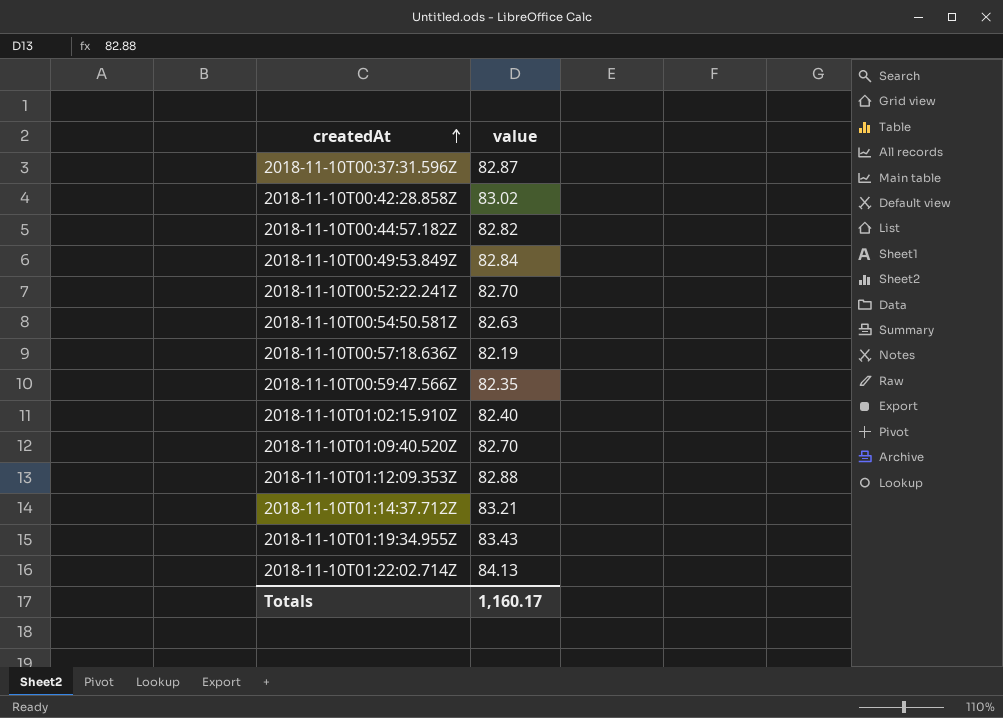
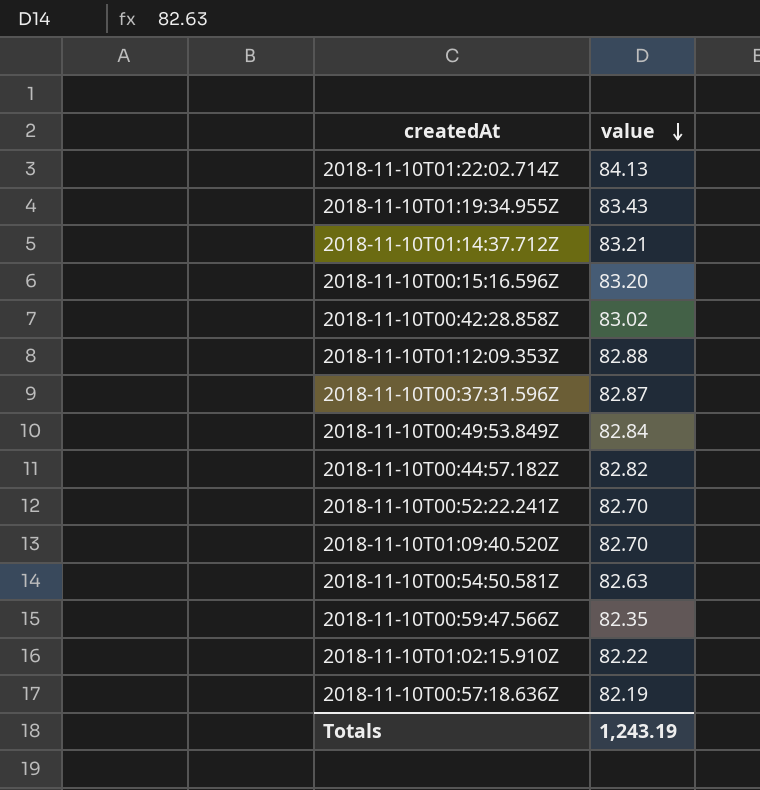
row order: createdAt ascending -> value descending
row 2018-11-10T00:15:16.596Z: none -> 83.20
2018-11-10T01:02:15.910Z | value: 82.40 -> 82.22
Totals | value: 1,160.17 -> 1,243.19

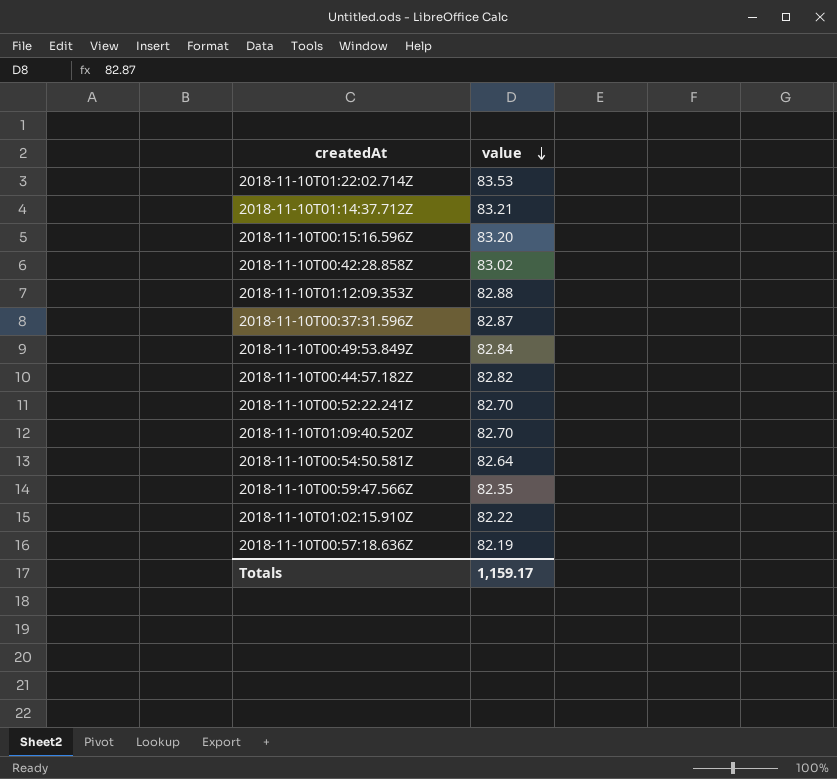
row 2018-11-10T01:19:34.955Z: 83.43 -> none
2018-11-10T01:22:02.714Z | value: 84.13 -> 83.53
2018-11-10T00:54:50.581Z | value: 82.63 -> 82.64
Totals | value: 1,243.19 -> 1,159.17

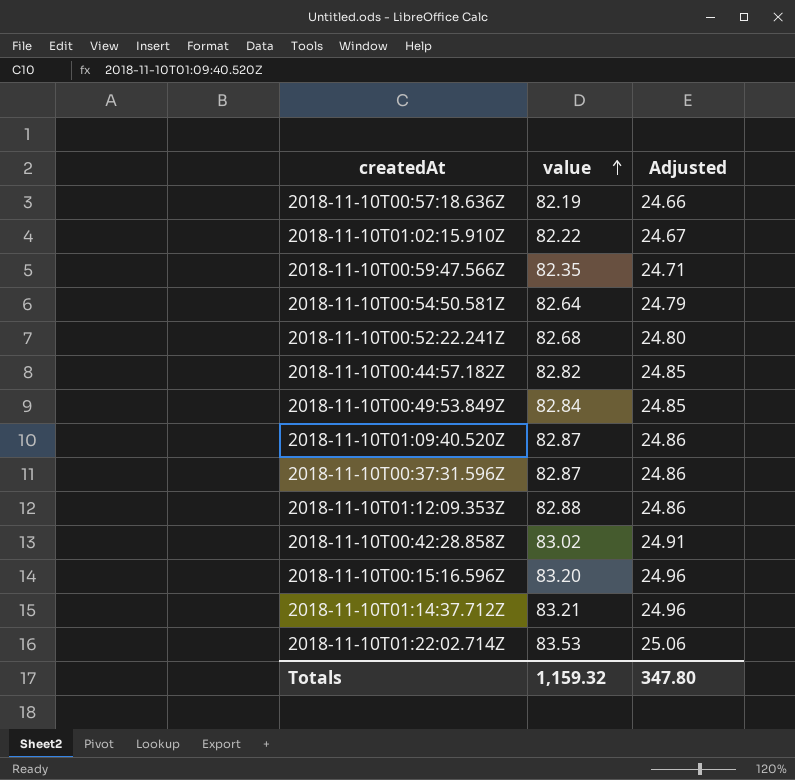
row order: value descending -> value ascending
column Adjusted | formula: none -> [value] * 0.3
2018-11-10T00:52:22.241Z | value: 82.70 -> 82.68
2018-11-10T01:09:40.520Z | value: 82.70 -> 82.87
Totals | value: 1,159.17 -> 1,159.32

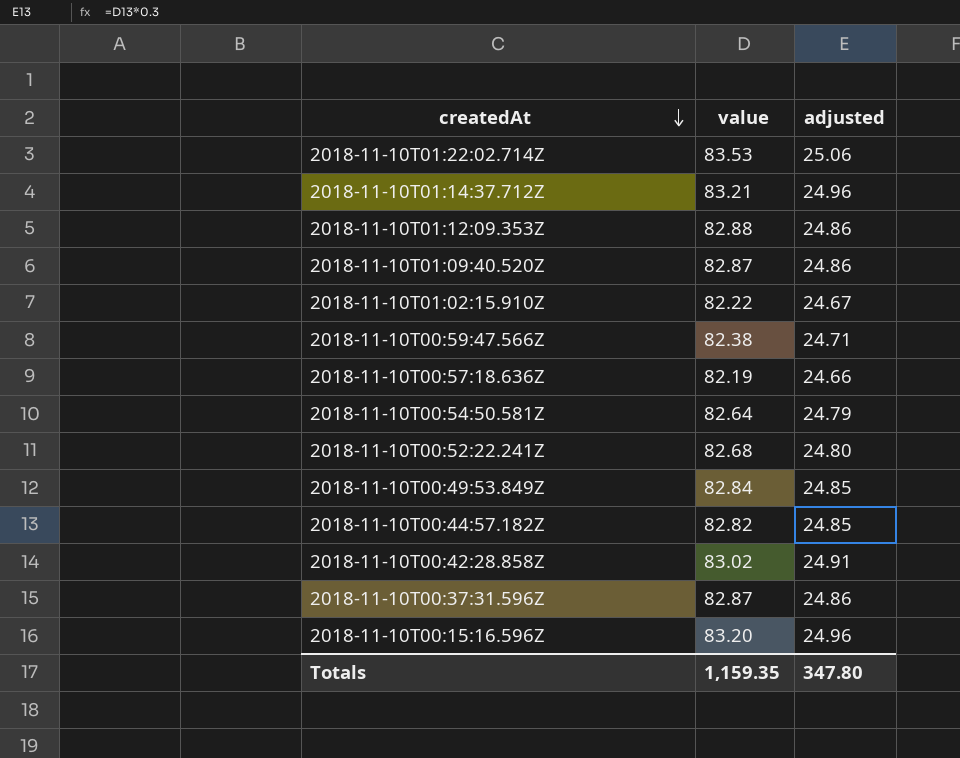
row order: value ascending -> createdAt descending
column name: Adjusted -> adjusted
2018-11-10T00:59:47.566Z | value: 82.35 -> 82.38
Totals | value: 1,159.32 -> 1,159.35

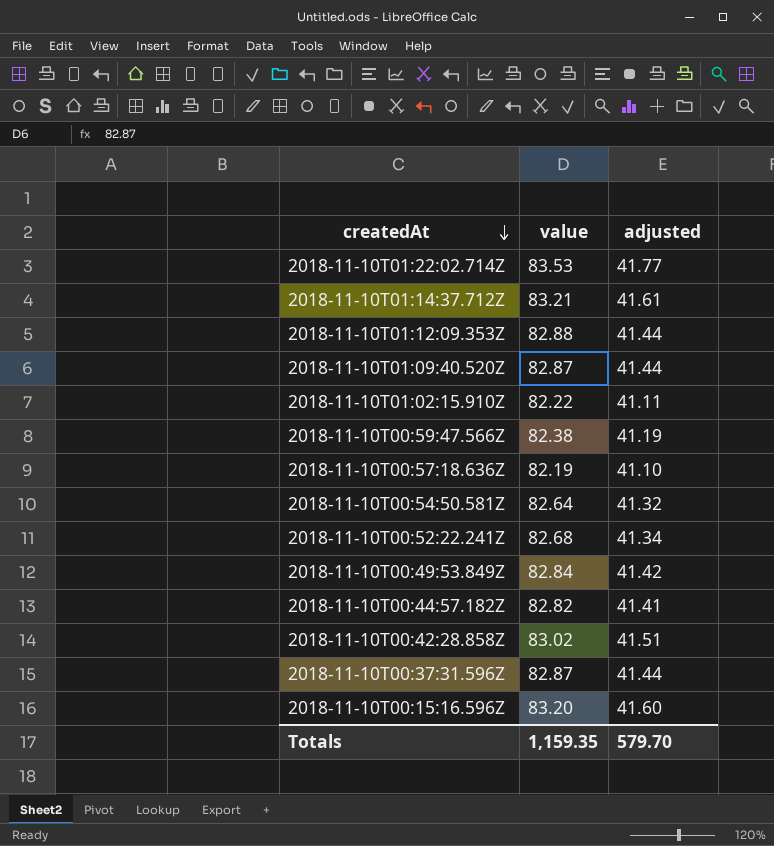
column adjusted | formula: [value] * 0.3 -> [value] * 0.5
Totals | adjusted: 347.80 -> 579.70

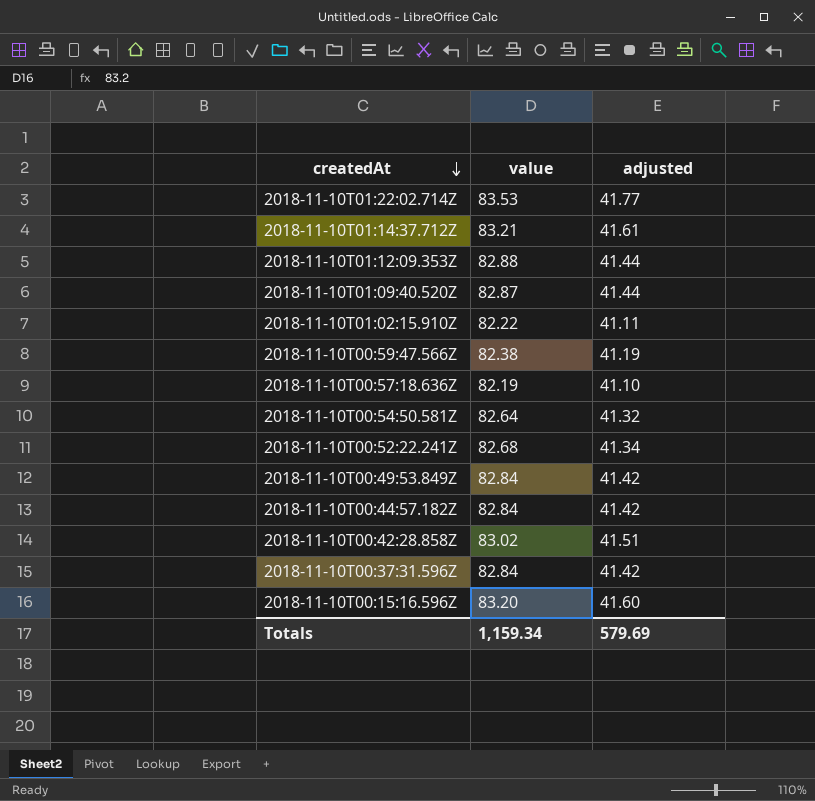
2018-11-10T00:44:57.182Z | value: 82.82 -> 82.84
2018-11-10T00:44:57.182Z | adjusted: 41.41 -> 41.42
2018-11-10T00:37:31.596Z | value: 82.87 -> 82.84
2018-11-10T00:37:31.596Z | adjusted: 41.44 -> 41.42
Totals | value: 1,159.35 -> 1,159.34
Totals | adjusted: 579.70 -> 579.69

